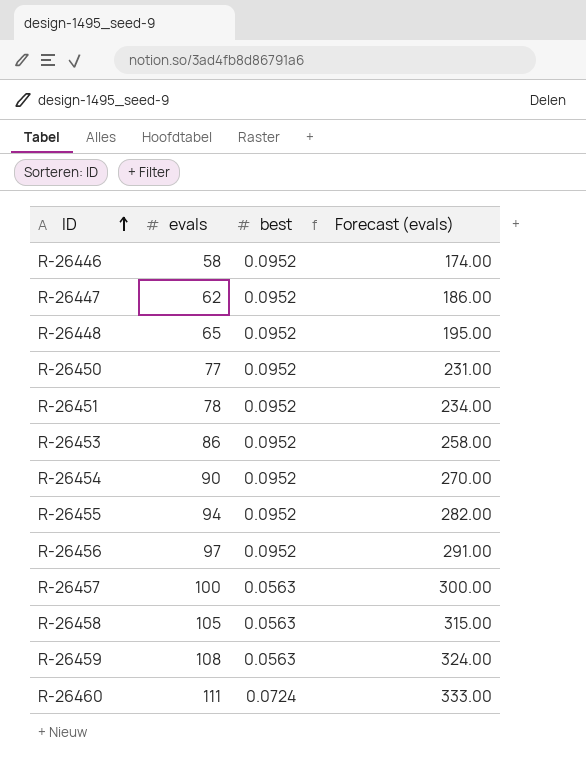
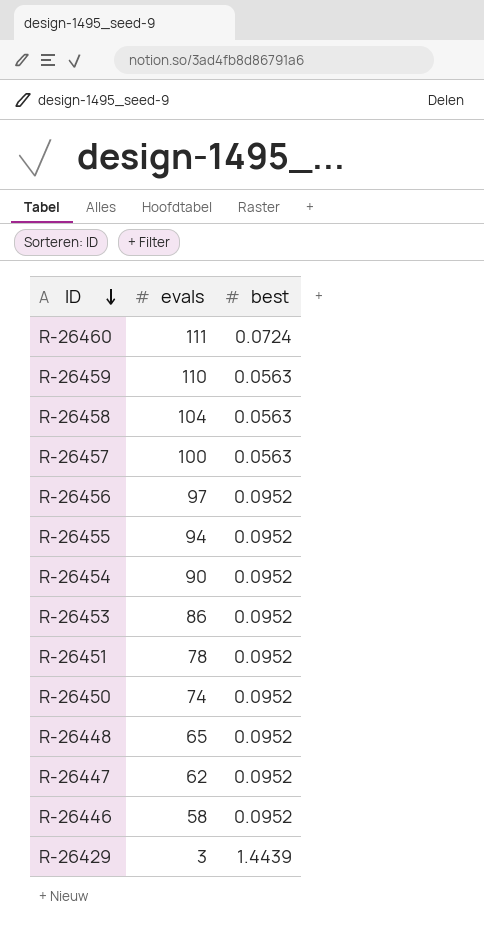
row order: ID ascending -> ID descending
column Forecast (evals) | formula: [evals] * 3 -> none
R-26459 | evals: 108 -> 110
R-26458 | evals: 105 -> 104
R-26450 | evals: 77 -> 74
row R-26429: none -> 3 | 1.4439

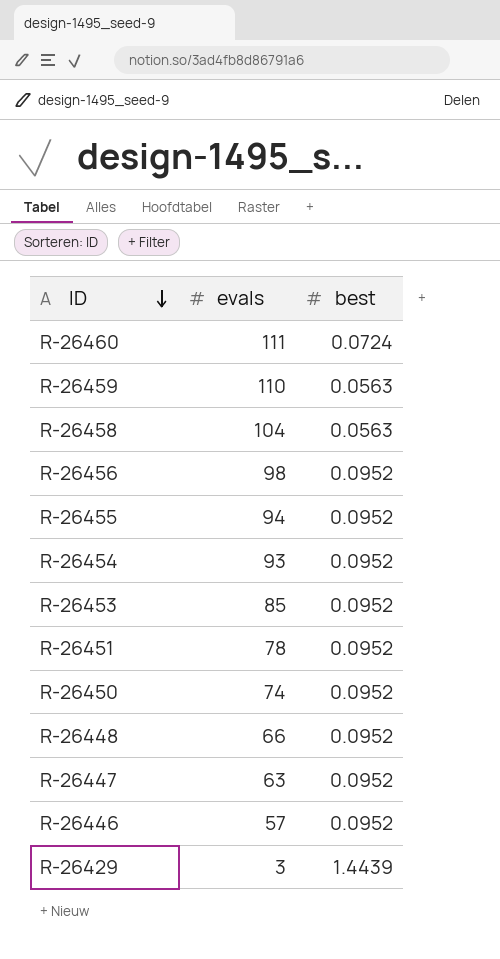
row R-26457: 100 | 0.0563 -> none
R-26456 | evals: 97 -> 98
R-26454 | evals: 90 -> 93
R-26453 | evals: 86 -> 85
R-26448 | evals: 65 -> 66
R-26447 | evals: 62 -> 63
R-26446 | evals: 58 -> 57

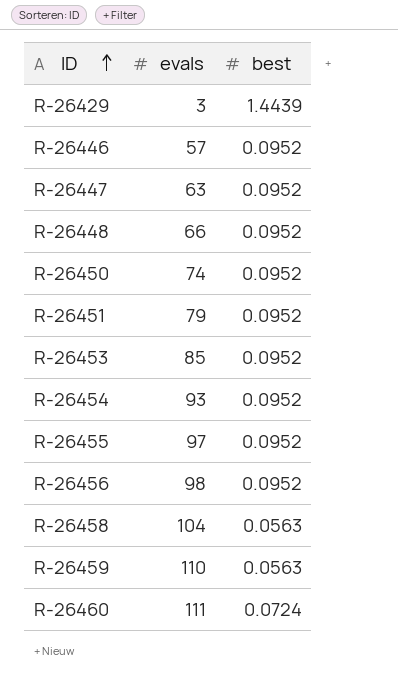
row order: ID descending -> ID ascending
R-26451 | evals: 78 -> 79
R-26455 | evals: 94 -> 97

